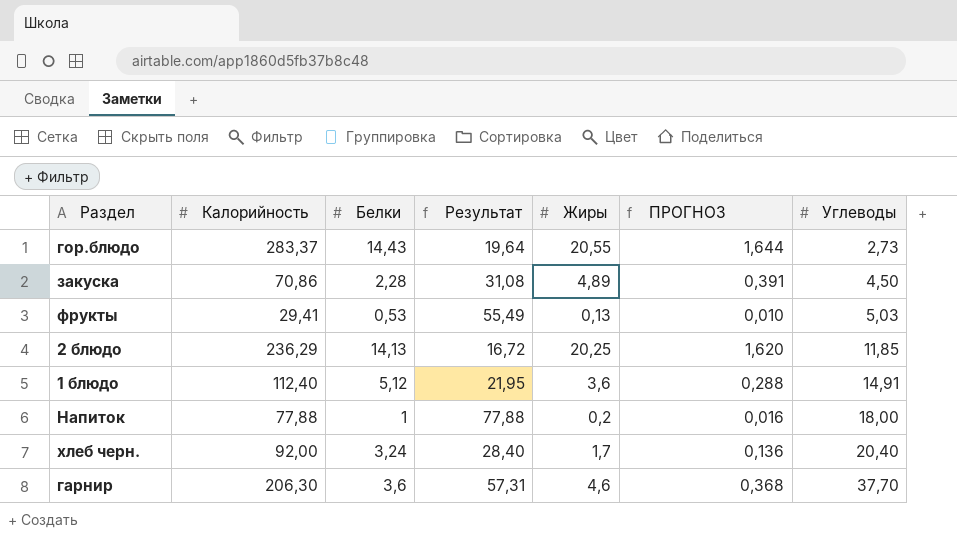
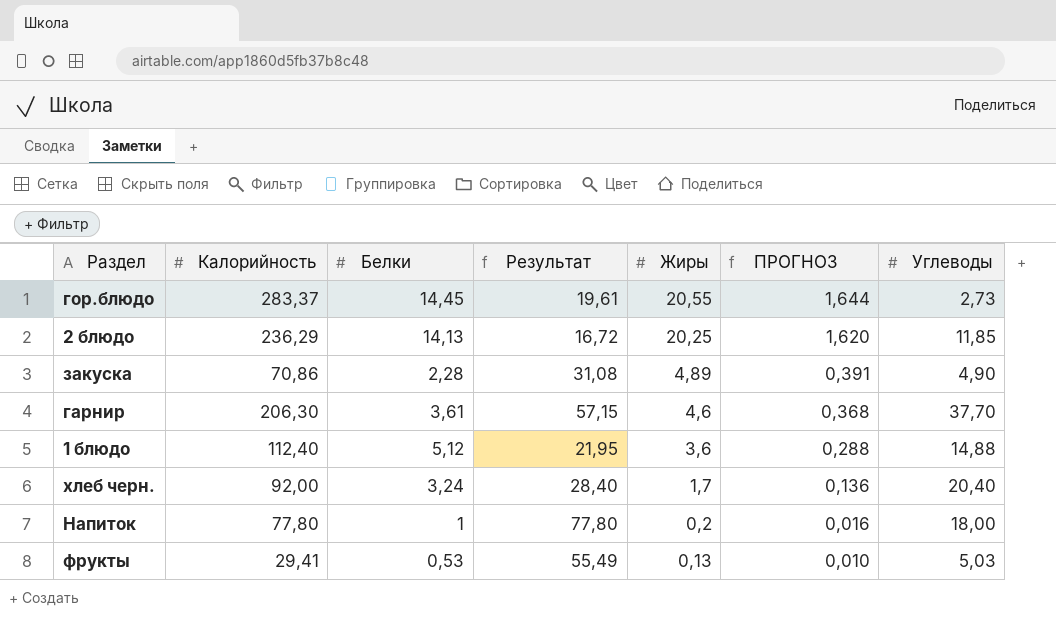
row order: Углеводы ascending -> Жиры descending
гор.блюдо | Белки: 14,43 -> 14,45
гор.блюдо | Результат: 19,64 -> 19,61
закуска | Углеводы: 4,50 -> 4,90
гарнир | Белки: 3,6 -> 3,61
гарнир | Результат: 57,31 -> 57,15
1 блюдо | Углеводы: 14,91 -> 14,88
Напиток | Калорийность: 77,88 -> 77,80
Напиток | Результат: 77,88 -> 77,80

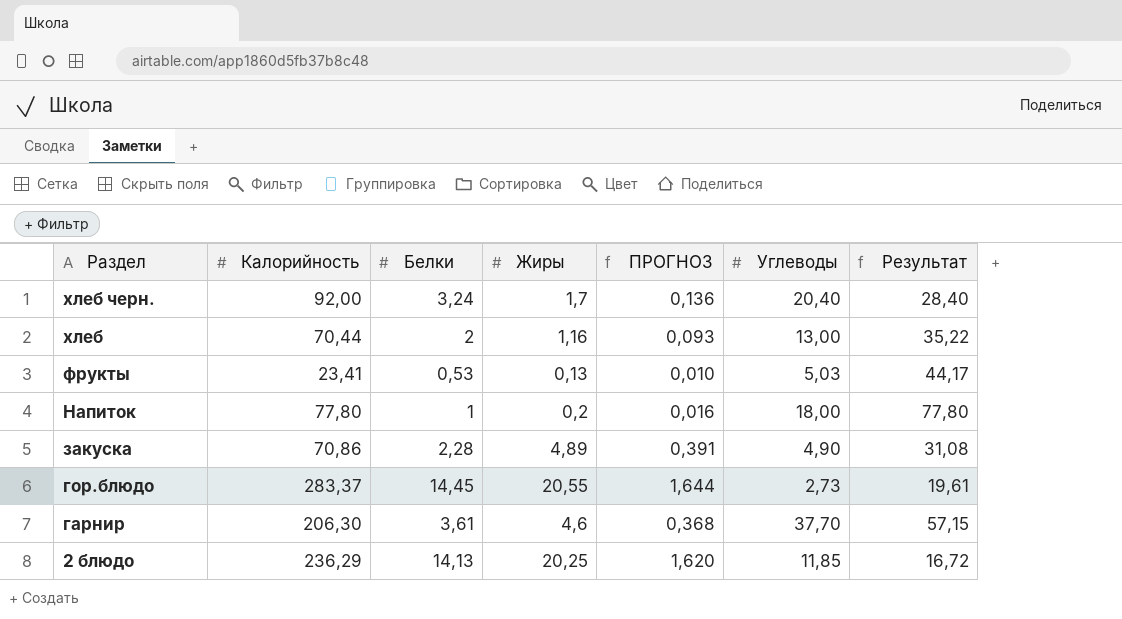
row order: Жиры descending -> Раздел descending
column Результат | position: 4 -> 7
row 1 блюдо: 112,40 | 5,12 | 21,95 | 3,6 | 0,288 | 14,88 -> none
row хлеб: none -> 70,44 | 2 | 1,16 | 0,093 | 13,00 | 35,22
фрукты | Калорийность: 29,41 -> 23,41
фрукты | Результат: 55,49 -> 44,17

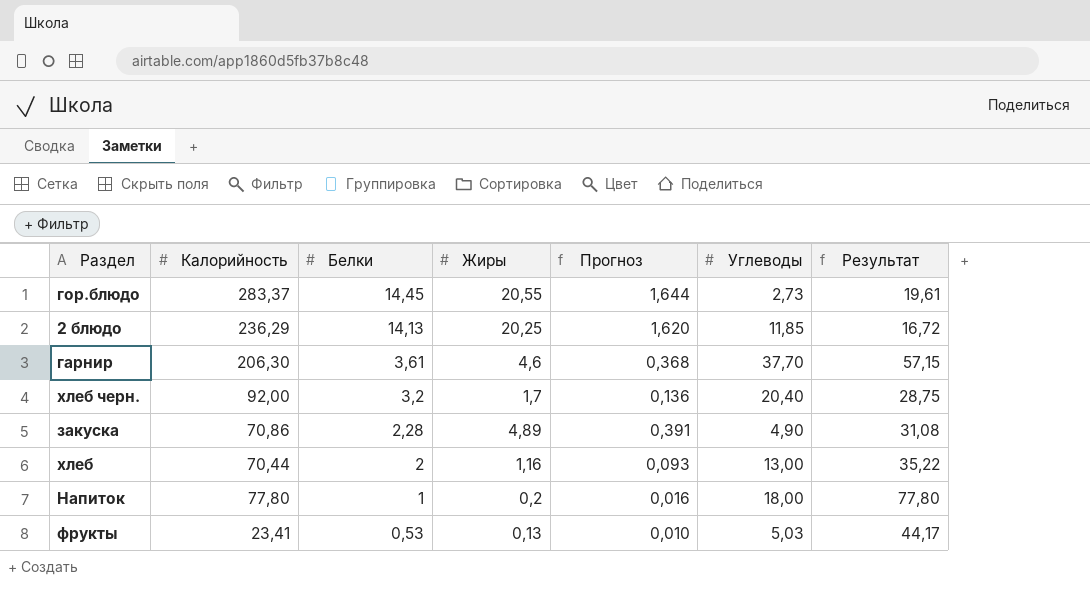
row order: Раздел descending -> Белки descending
column name: ПРОГНОЗ -> Прогноз
хлеб черн. | Белки: 3,24 -> 3,2
хлеб черн. | Результат: 28,40 -> 28,75

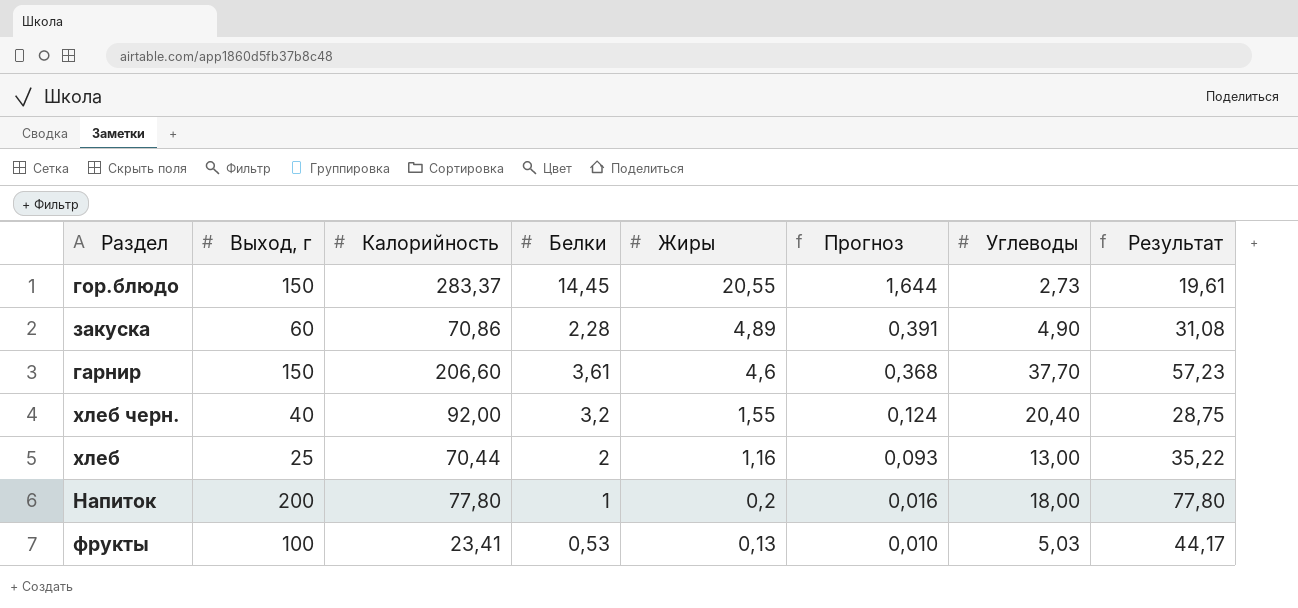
row order: Белки descending -> Жиры descending
column Выход, г | position: none -> 2
row 2 блюдо: 236,29 | 14,13 | 20,25 | 1,620 | 11,85 | 16,72 -> none
гарнир | Калорийность: 206,30 -> 206,60
гарнир | Результат: 57,15 -> 57,23
хлеб черн. | Жиры: 1,7 -> 1,55
хлеб черн. | Прогноз: 0,136 -> 0,124

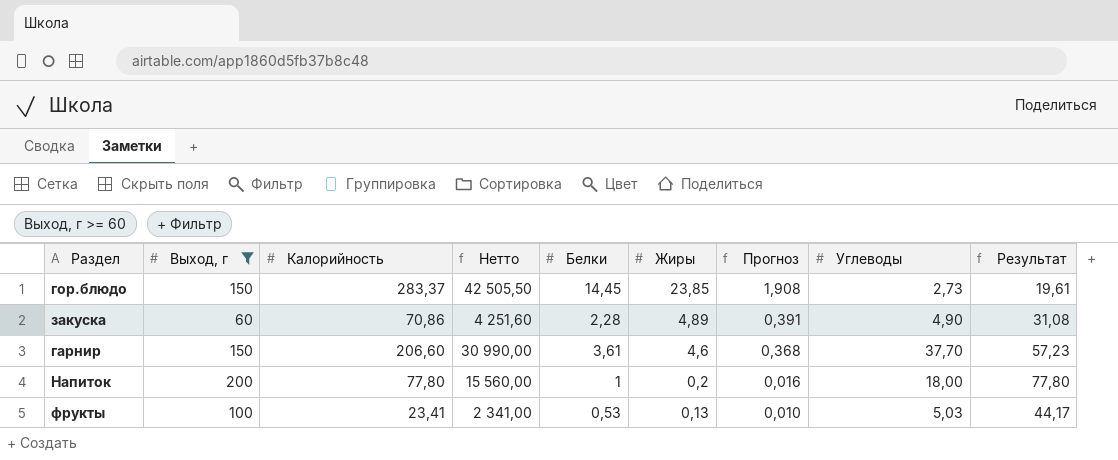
filter: none -> Выход, г >= 60
column Нетто | formula: none -> [Выход, г] * [Калорийность]
гор.блюдо | Жиры: 20,55 -> 23,85
гор.блюдо | Прогноз: 1,644 -> 1,908

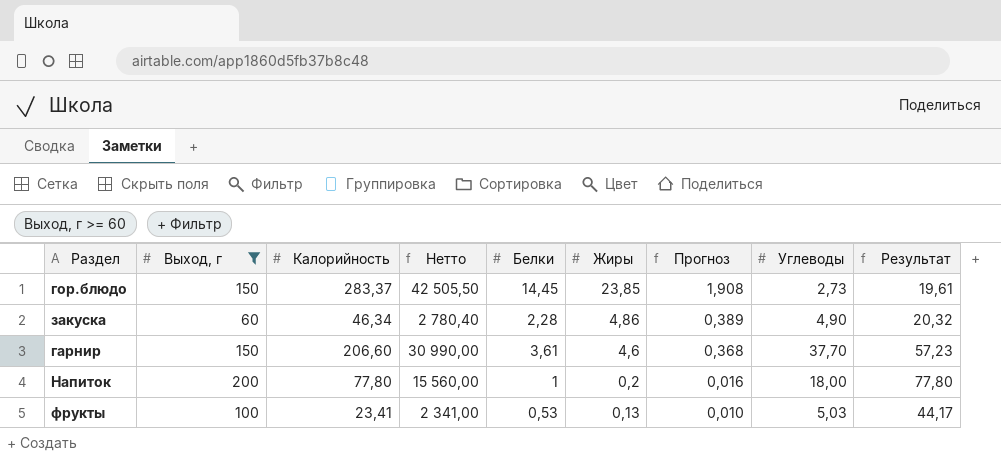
закуска | Калорийность: 70,86 -> 46,34
закуска | Нетто: 4 251,60 -> 2 780,40
закуска | Жиры: 4,89 -> 4,86
закуска | Прогноз: 0,391 -> 0,389
закуска | Результат: 31,08 -> 20,32

